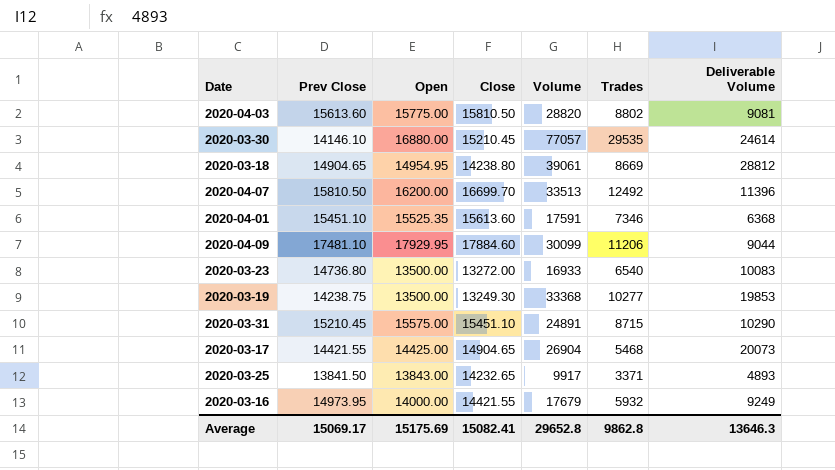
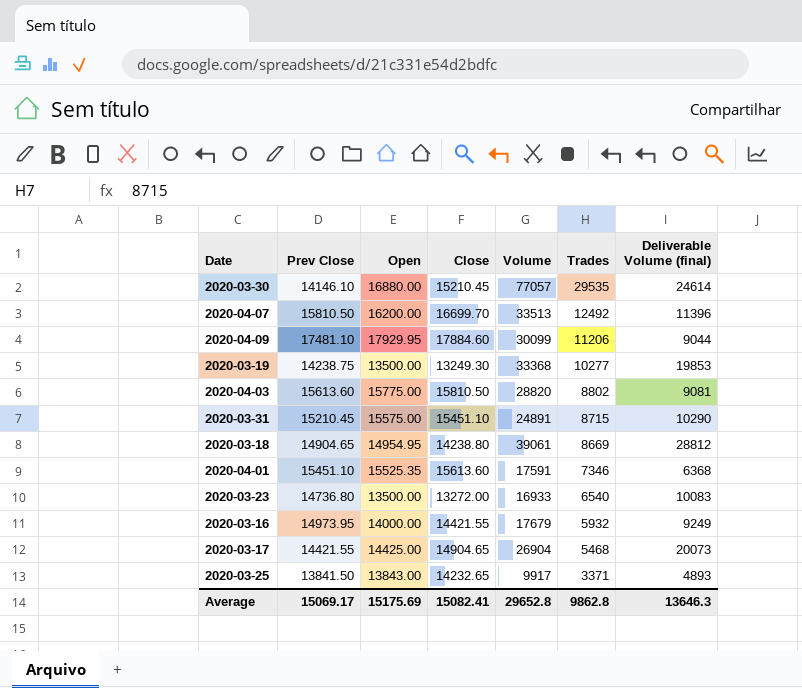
row order: none -> Trades descending
column name: Deliverable Volume -> Deliverable Volume (final)

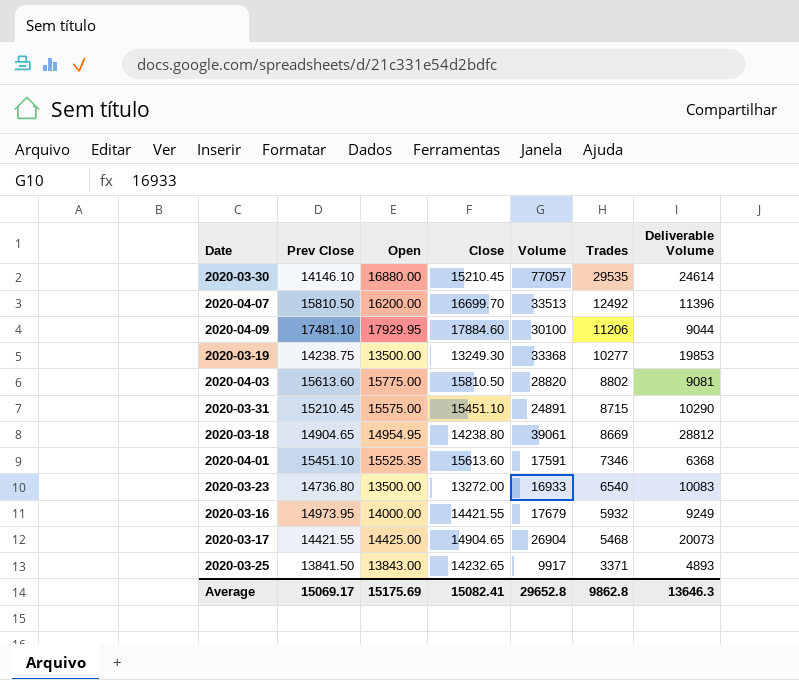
column name: Deliverable Volume (final) -> Deliverable Volume
2020-04-09 | Volume: 30099 -> 30100

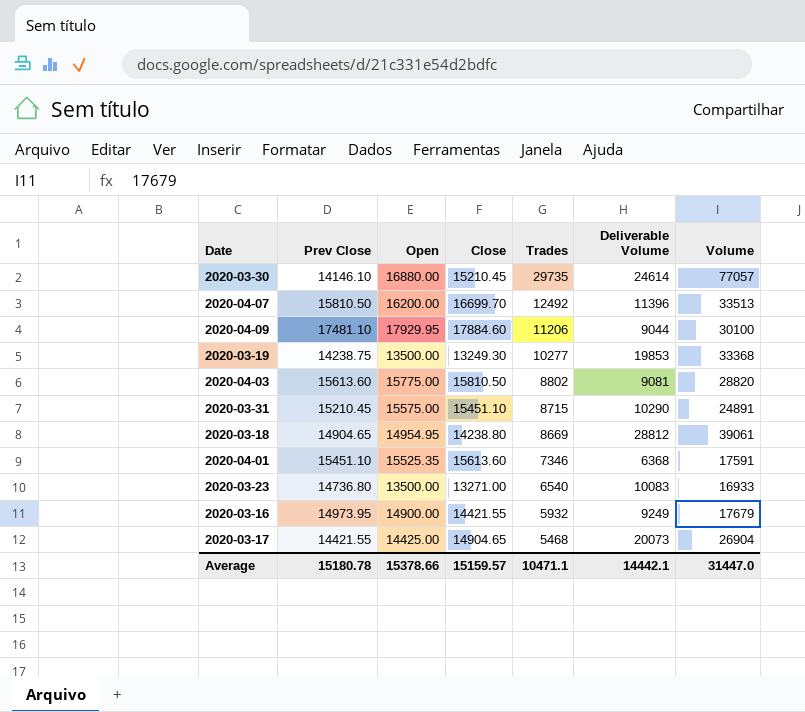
column Volume | position: 5 -> 7
row 2020-03-25: 13841.50 | 13843.00 | 14232.65 | 9917 | 3371 | 4893 -> none
2020-03-30 | Trades: 29535 -> 29735
2020-03-23 | Close: 13272.00 -> 13271.00
2020-03-16 | Open: 14000.00 -> 14900.00
Average | Prev Close: 15069.17 -> 15180.78
Average | Open: 15175.69 -> 15378.66
Average | Close: 15082.41 -> 15159.57
Average | Trades: 9862.8 -> 10471.1
Average | Deliverable Volume: 13646.3 -> 14442.1
Average | Volume: 29652.8 -> 31447.0

